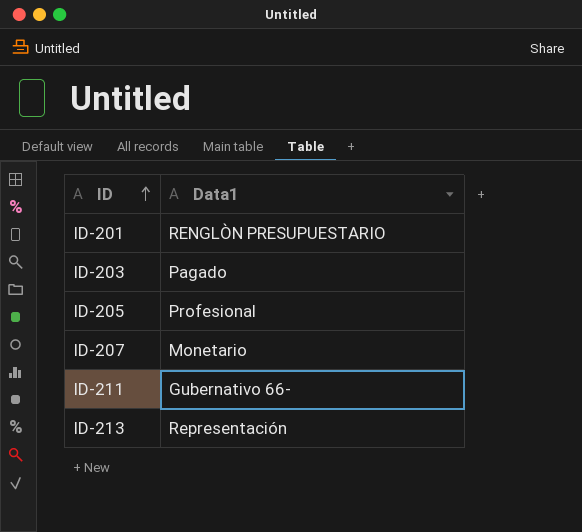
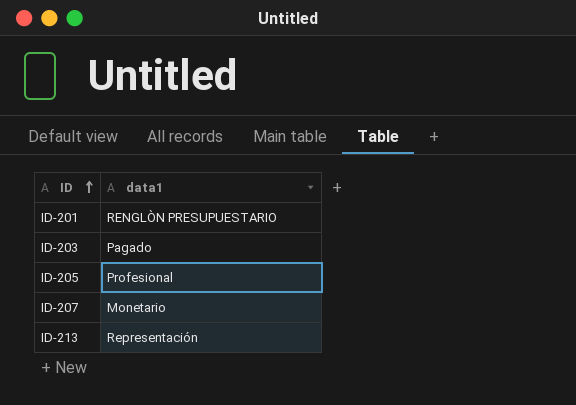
column name: Data1 -> data1
row ID-211: Gubernativo 66- -> none

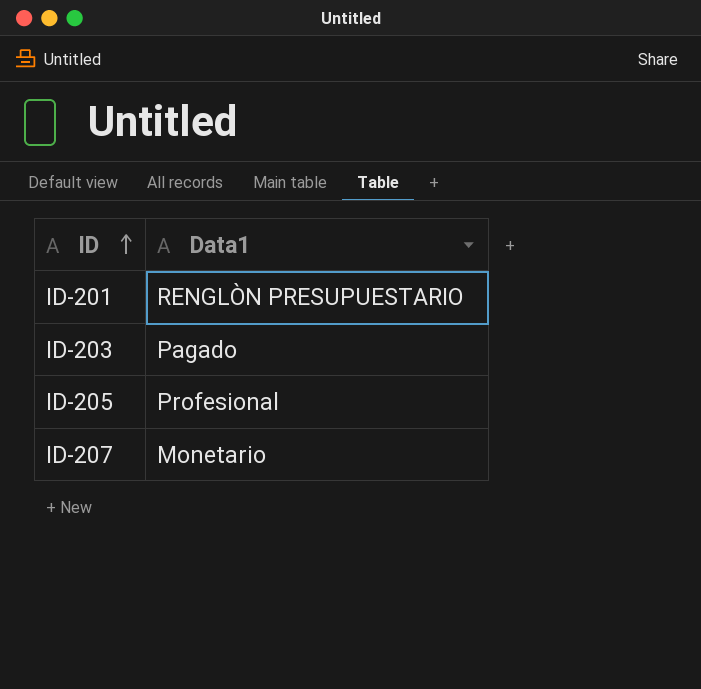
column name: data1 -> Data1
row ID-213: Representación -> none

